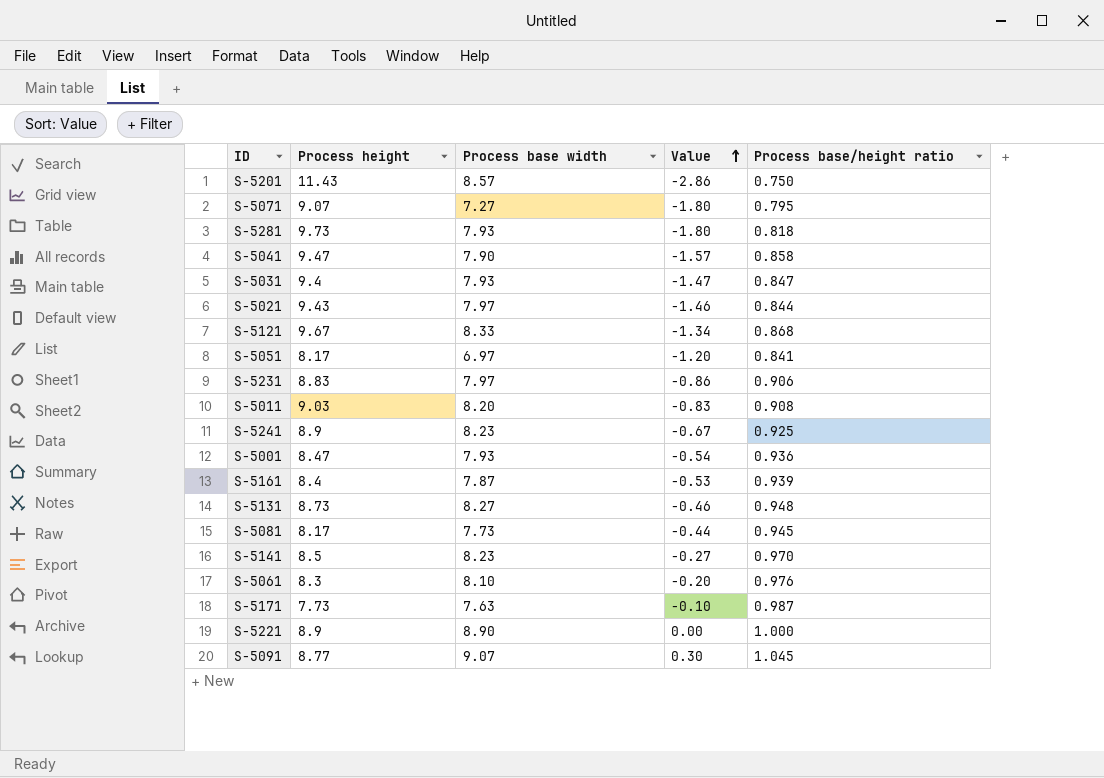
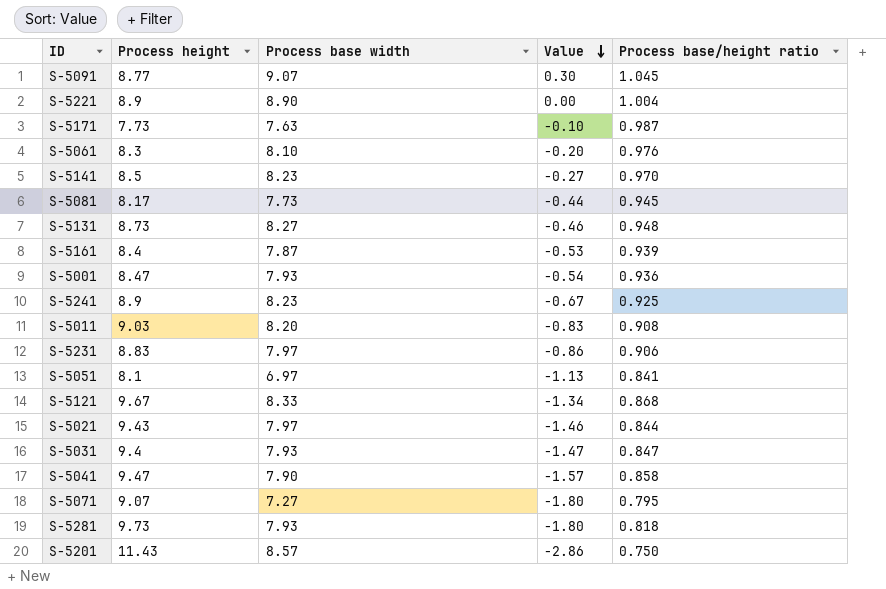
row order: Value ascending -> Value descending
S-5221 | Process base/height ratio: 1.000 -> 1.004
S-5051 | Process height: 8.17 -> 8.1
S-5051 | Value: -1.20 -> -1.13

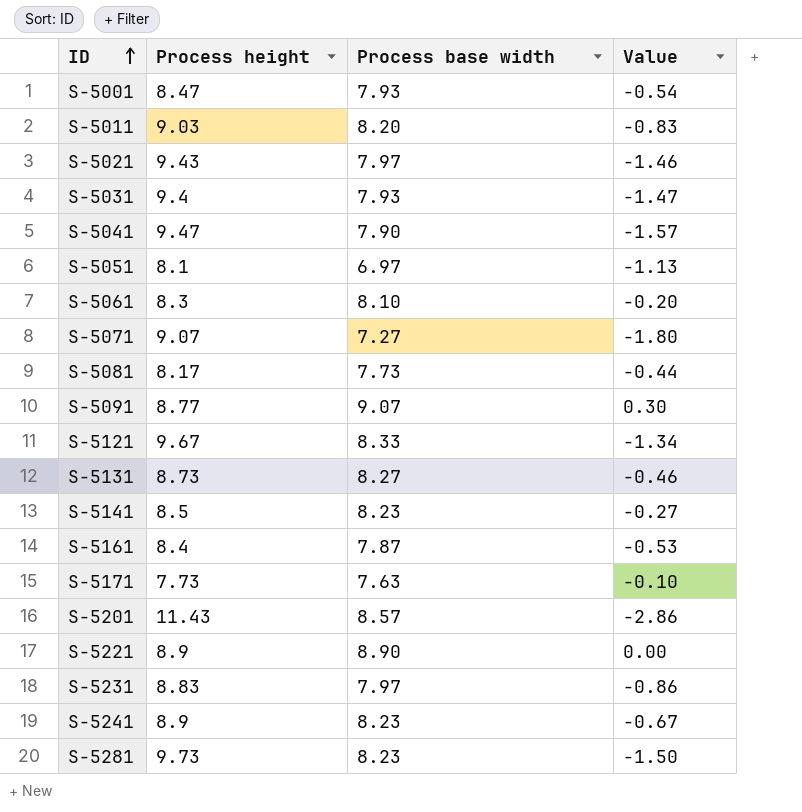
row order: Value descending -> ID ascending
column Process base/height ratio | position: 5 -> none
S-5281 | Process base width: 7.93 -> 8.23
S-5281 | Value: -1.80 -> -1.50

